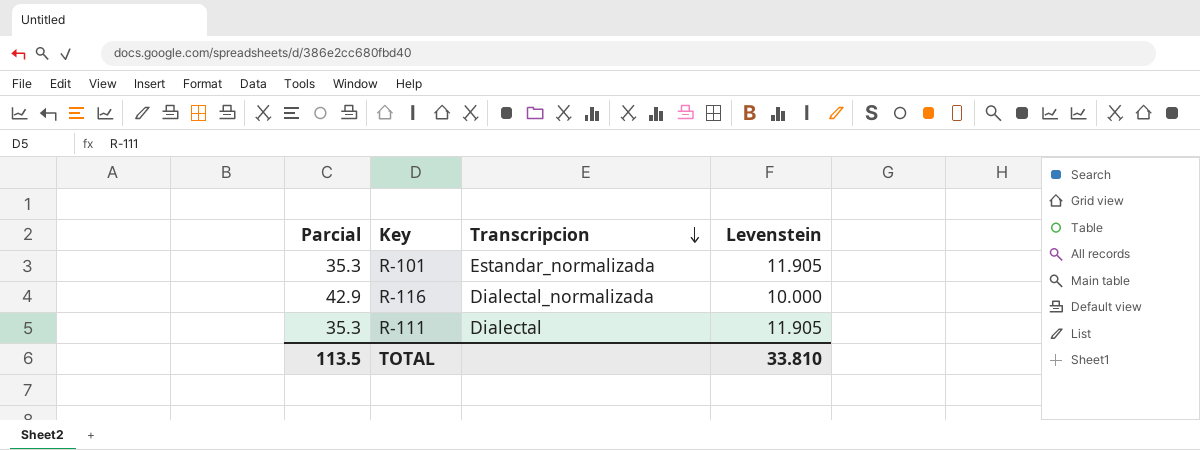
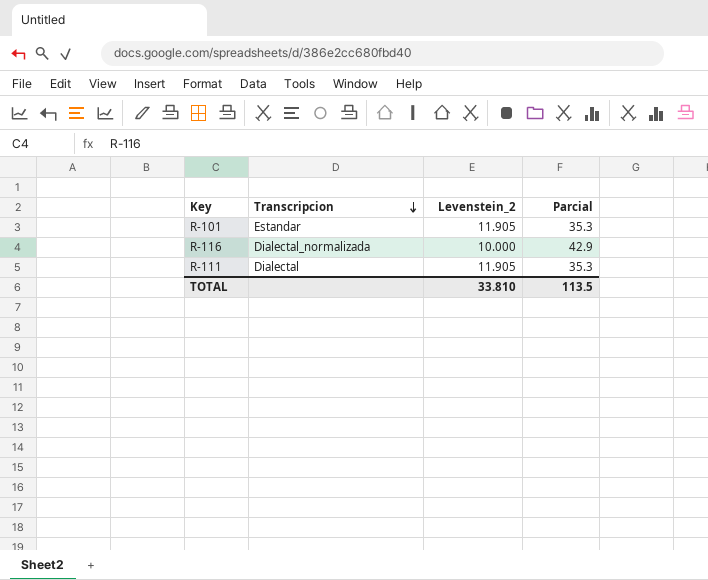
column name: Levenstein -> Levenstein_2
column Parcial | position: 1 -> 4
R-101 | Transcripcion: Estandar_normalizada -> Estandar

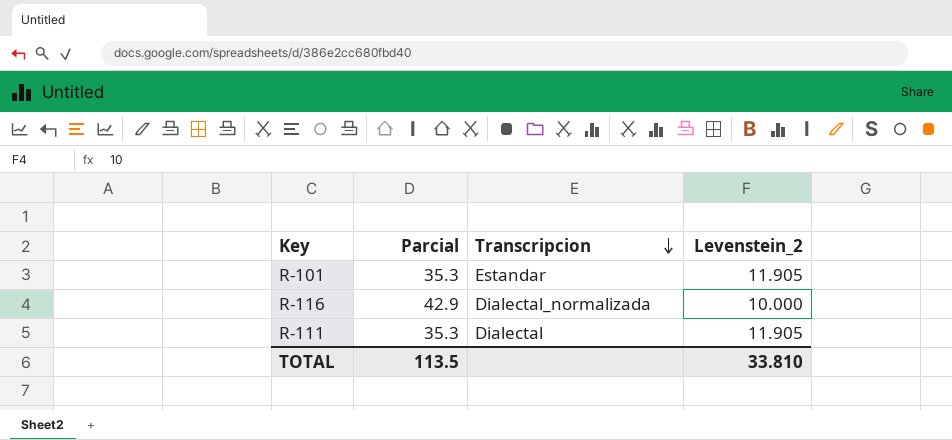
column Parcial | position: 4 -> 2

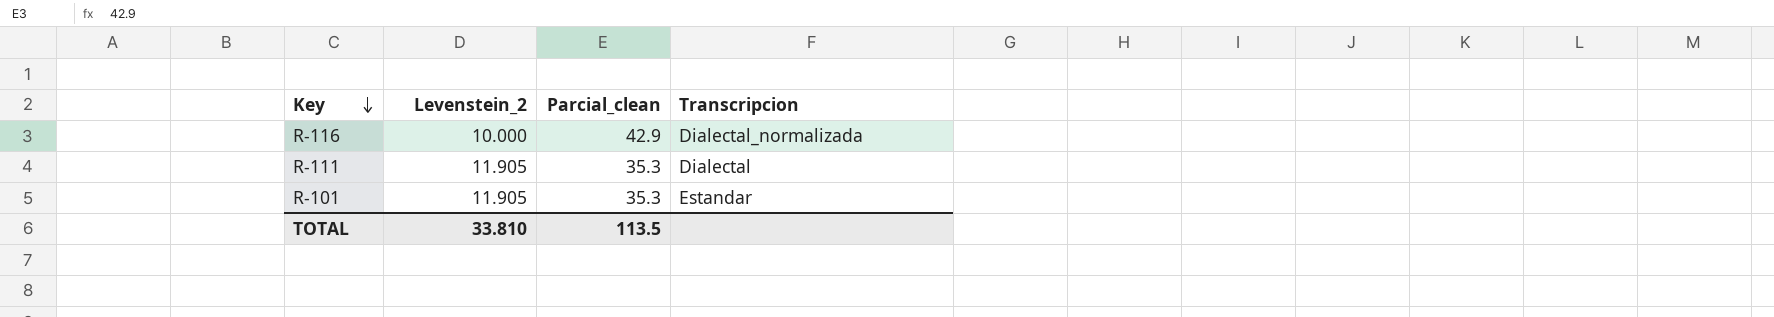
row order: Transcripcion descending -> Key descending
column Levenstein_2 | position: 4 -> 2
column name: Parcial -> Parcial_clean

